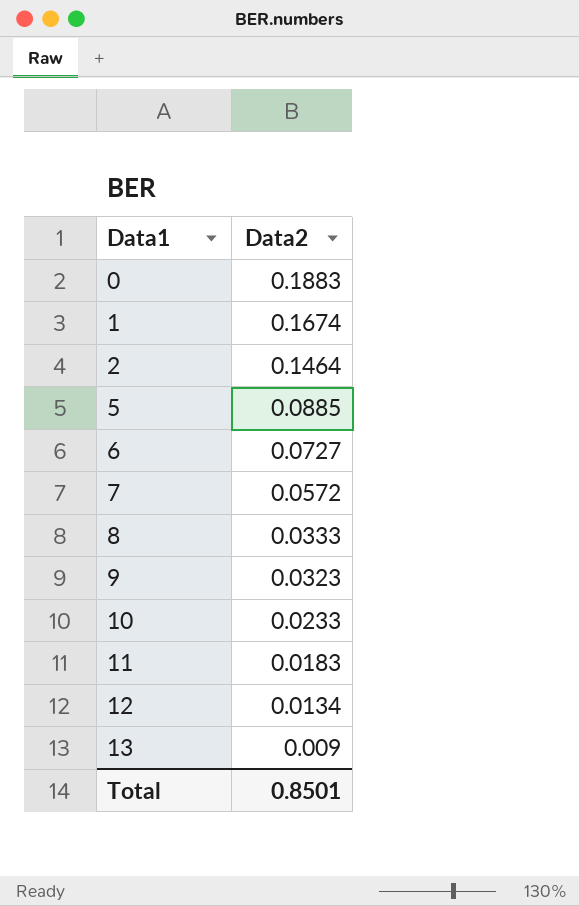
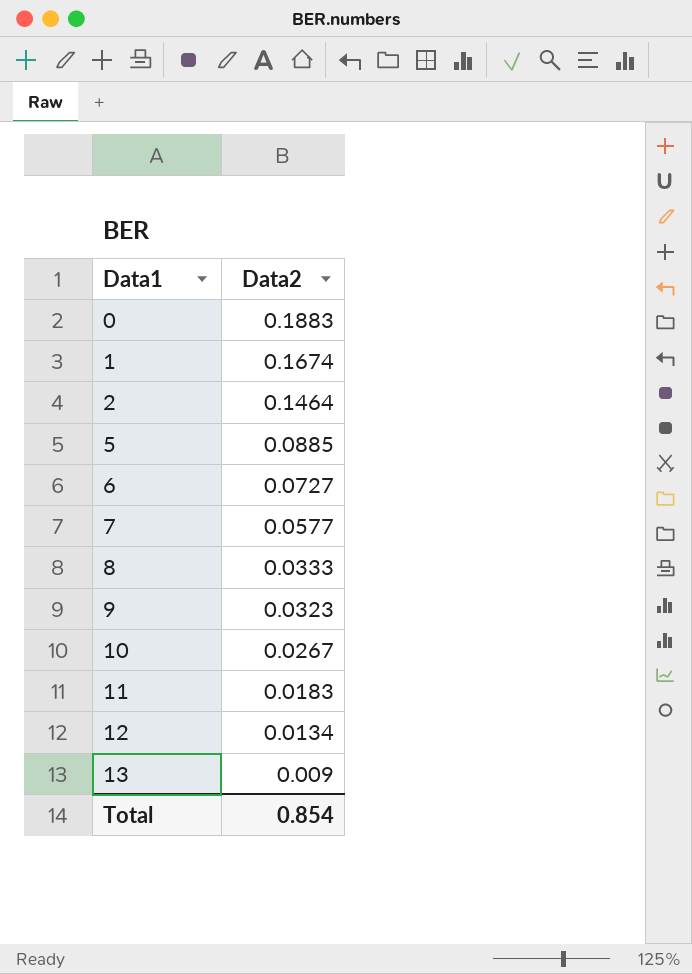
7 | Data2: 0.0572 -> 0.0577
10 | Data2: 0.0233 -> 0.0267
Total | Data2: 0.8501 -> 0.854

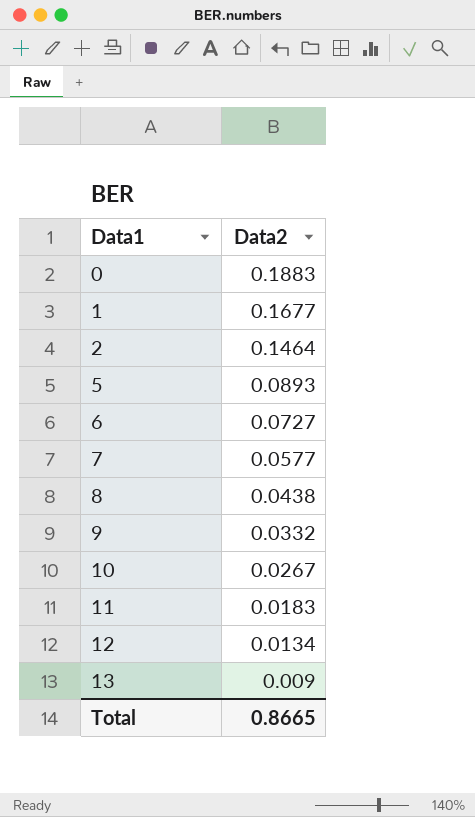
1 | Data2: 0.1674 -> 0.1677
5 | Data2: 0.0885 -> 0.0893
8 | Data2: 0.0333 -> 0.0438
9 | Data2: 0.0323 -> 0.0332
Total | Data2: 0.854 -> 0.8665

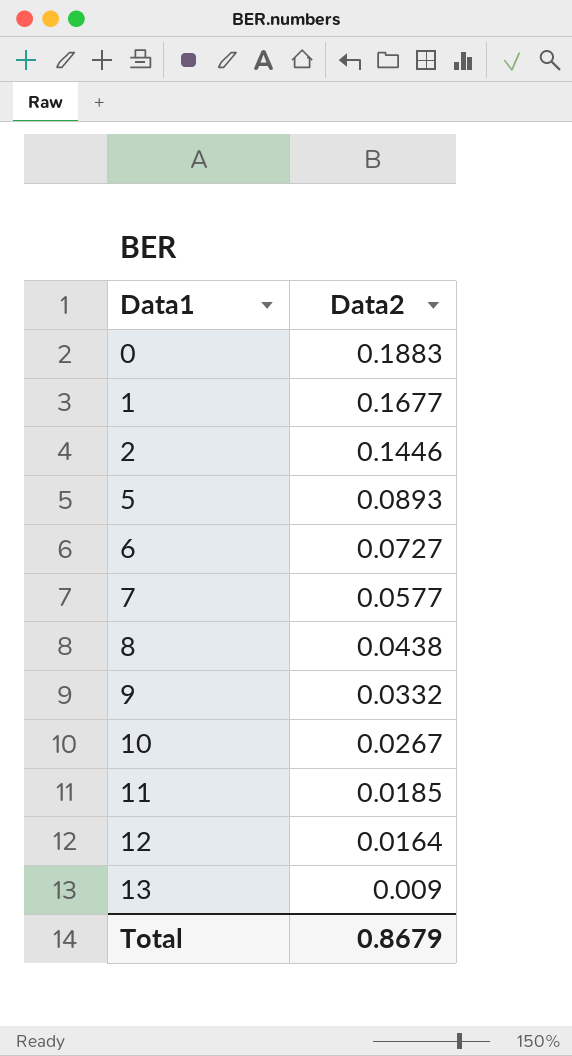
2 | Data2: 0.1464 -> 0.1446
11 | Data2: 0.0183 -> 0.0185
12 | Data2: 0.0134 -> 0.0164
Total | Data2: 0.8665 -> 0.8679

